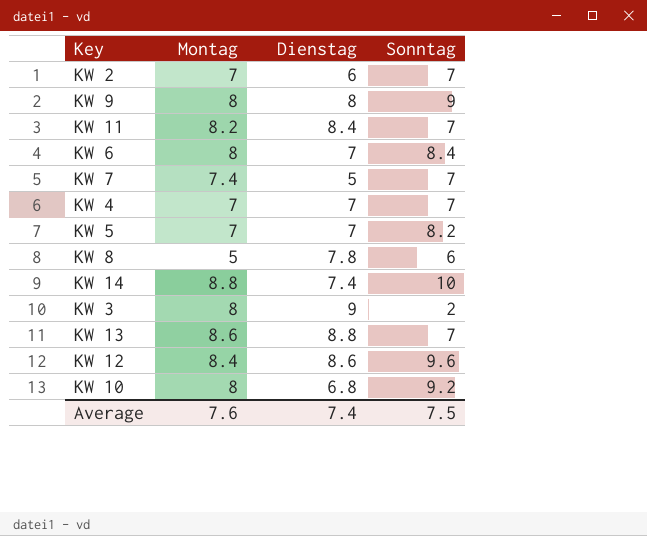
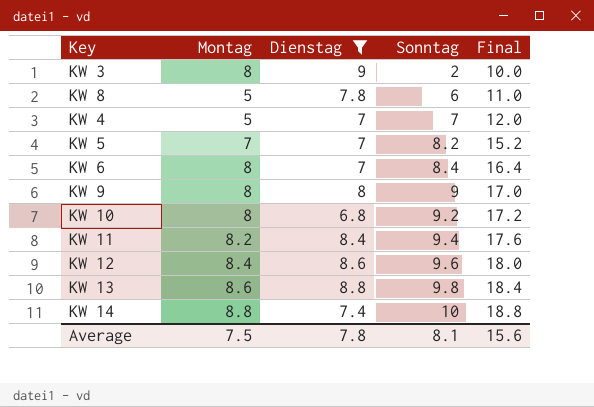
filter: none -> Dienstag >= 6.8
row order: none -> Sonntag ascending
column Final | formula: none -> [Montag] + [Sonntag]
KW 4 | Montag: 7 -> 5
KW 11 | Sonntag: 7 -> 9.4
KW 13 | Sonntag: 7 -> 9.8
Average | Montag: 7.6 -> 7.5
Average | Dienstag: 7.4 -> 7.8
Average | Sonntag: 7.5 -> 8.1

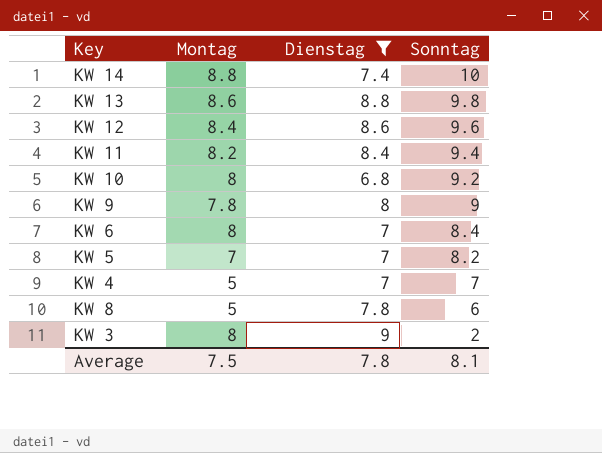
row order: Sonntag ascending -> Sonntag descending
column Final | formula: [Montag] + [Sonntag] -> none
KW 9 | Montag: 8 -> 7.8

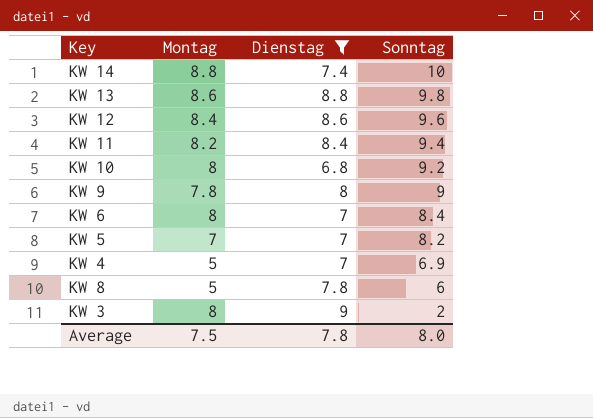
KW 4 | Sonntag: 7 -> 6.9
Average | Sonntag: 8.1 -> 8.0

